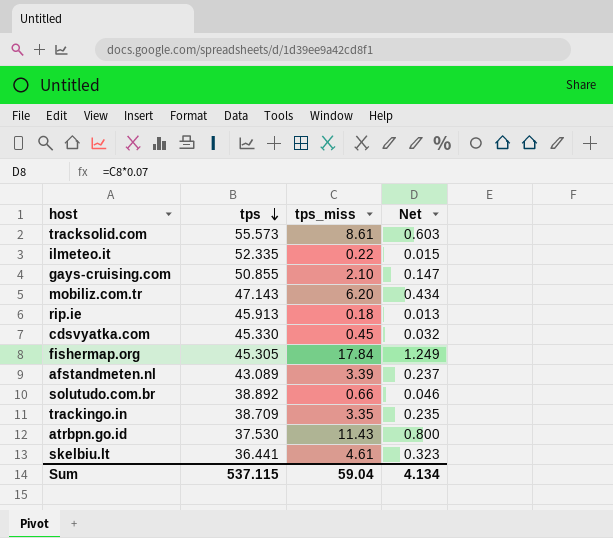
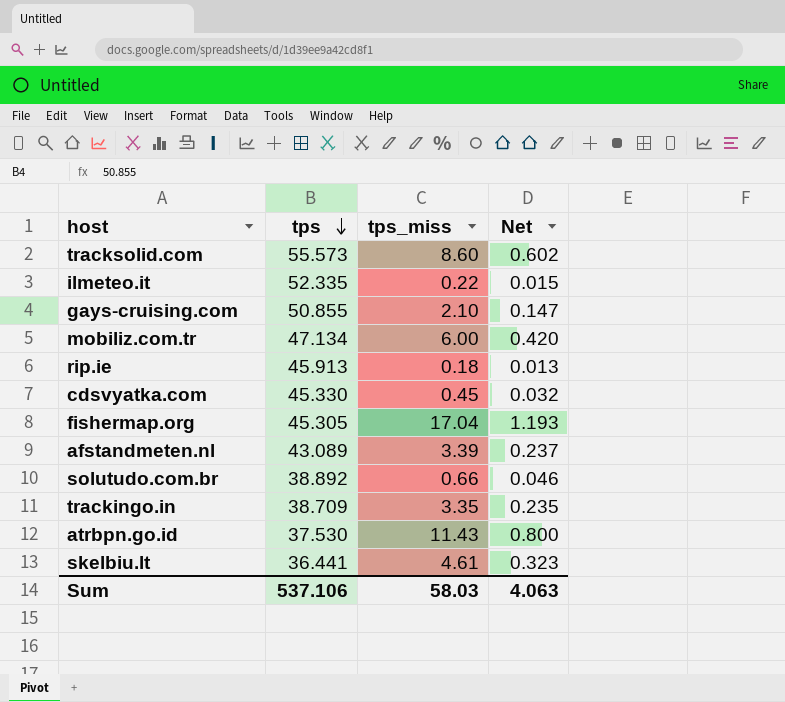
tracksolid.com | tps_miss: 8.61 -> 8.60
tracksolid.com | Net: 0.603 -> 0.602
mobiliz.com.tr | tps: 47.143 -> 47.134
mobiliz.com.tr | tps_miss: 6.20 -> 6.00
mobiliz.com.tr | Net: 0.434 -> 0.420
fishermap.org | tps_miss: 17.84 -> 17.04
fishermap.org | Net: 1.249 -> 1.193
Sum | tps: 537.115 -> 537.106
Sum | tps_miss: 59.04 -> 58.03
Sum | Net: 4.134 -> 4.063

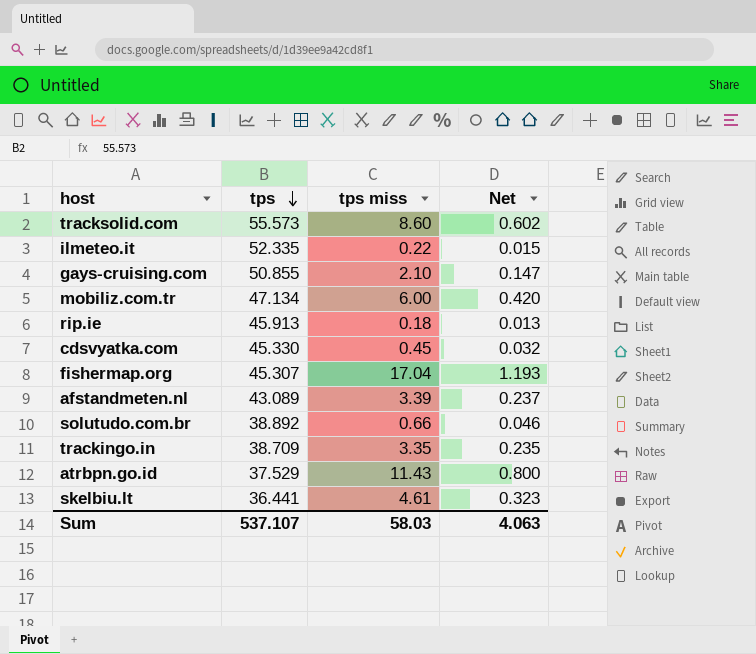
column name: tps_miss -> tps miss
fishermap.org | tps: 45.305 -> 45.307
atrbpn.go.id | tps: 37.530 -> 37.529
Sum | tps: 537.106 -> 537.107

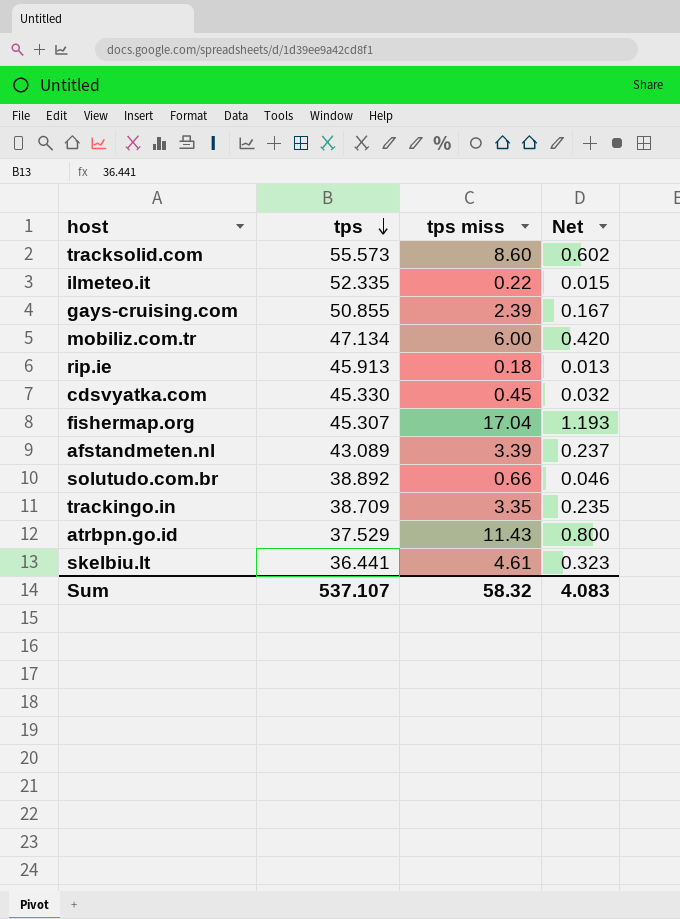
gays-cruising.com | tps miss: 2.10 -> 2.39
gays-cruising.com | Net: 0.147 -> 0.167
Sum | tps miss: 58.03 -> 58.32
Sum | Net: 4.063 -> 4.083

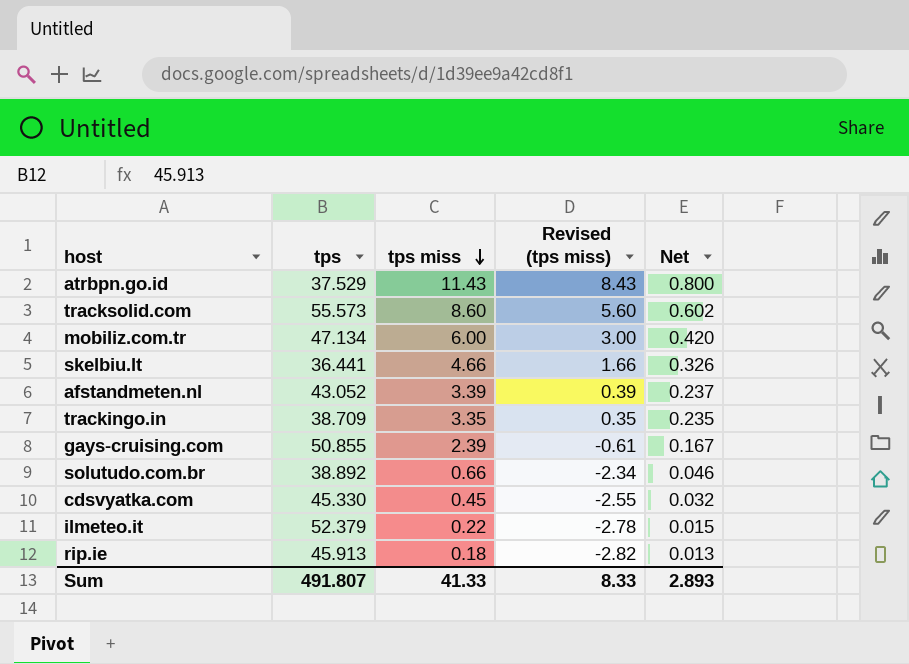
row order: tps descending -> tps miss descending
column Revised (tps miss) | formula: none -> [tps miss] - 3
row fishermap.org: 45.307 | 17.04 | 1.193 -> none
skelbiu.lt | tps miss: 4.61 -> 4.66
skelbiu.lt | Net: 0.323 -> 0.326
afstandmeten.nl | tps: 43.089 -> 43.052
ilmeteo.it | tps: 52.335 -> 52.379
Sum | tps: 537.107 -> 491.807
Sum | tps miss: 58.32 -> 41.33
Sum | Net: 4.083 -> 2.893

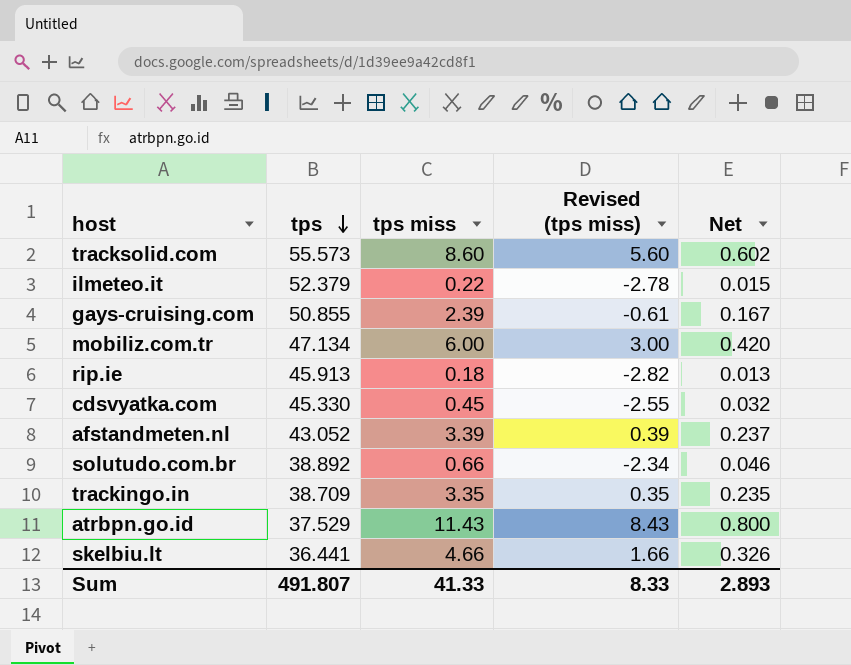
row order: tps miss descending -> tps descending

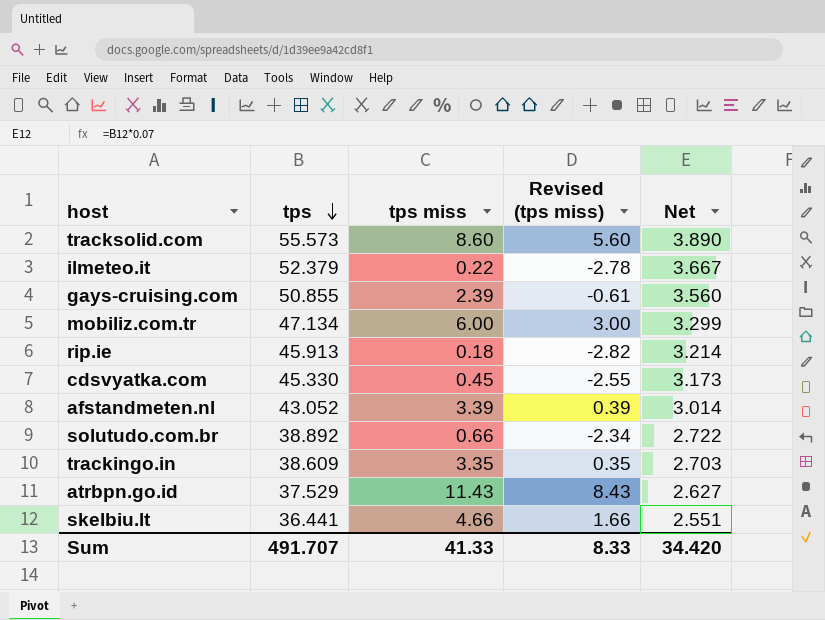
column Net | formula: [tps miss] * 0.07 -> [tps] * 0.07
trackingo.in | tps: 38.709 -> 38.609
Sum | tps: 491.807 -> 491.707
Sum | Net: 2.893 -> 34.420

